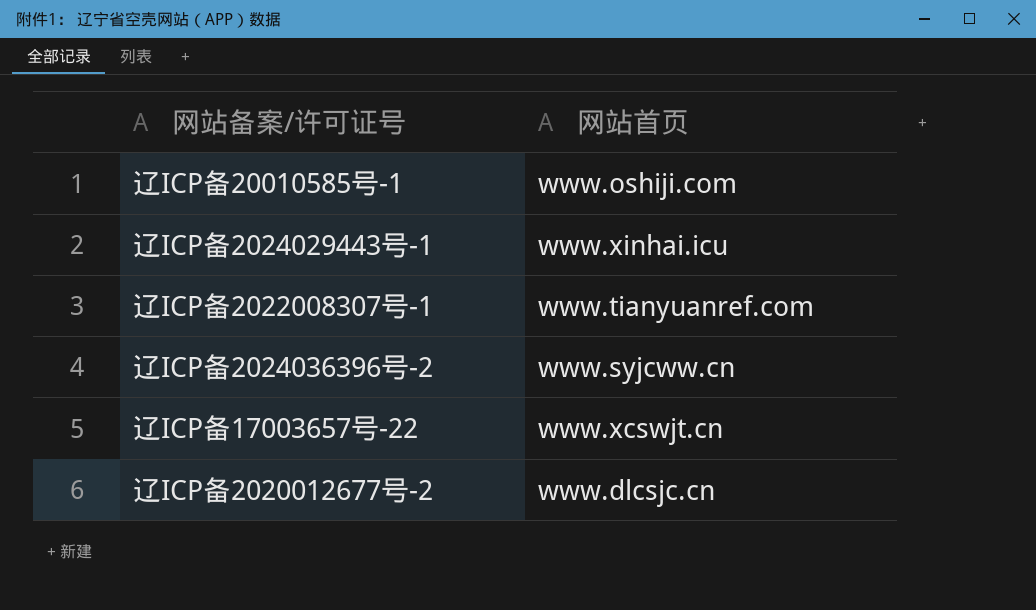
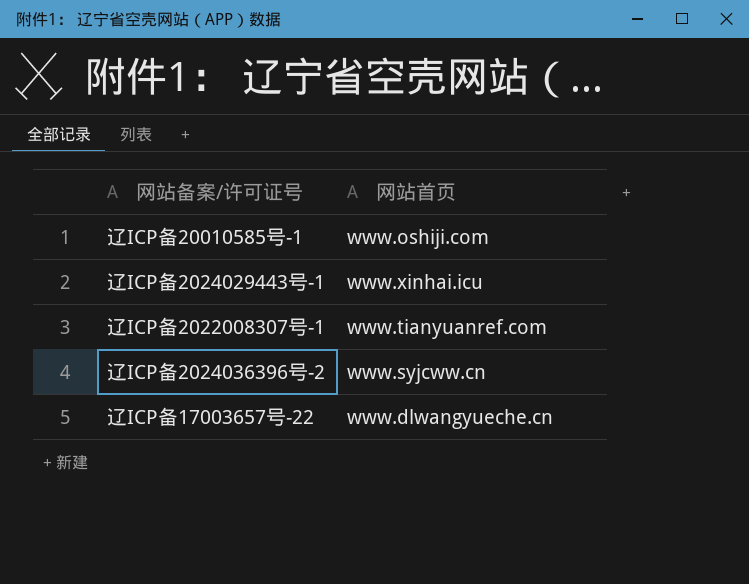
row 辽ICP备2020012677号-2: www.dlcsjc.cn -> none
辽ICP备17003657号-22 | 网站首页: www.xcswjt.cn -> www.dlwangyueche.cn

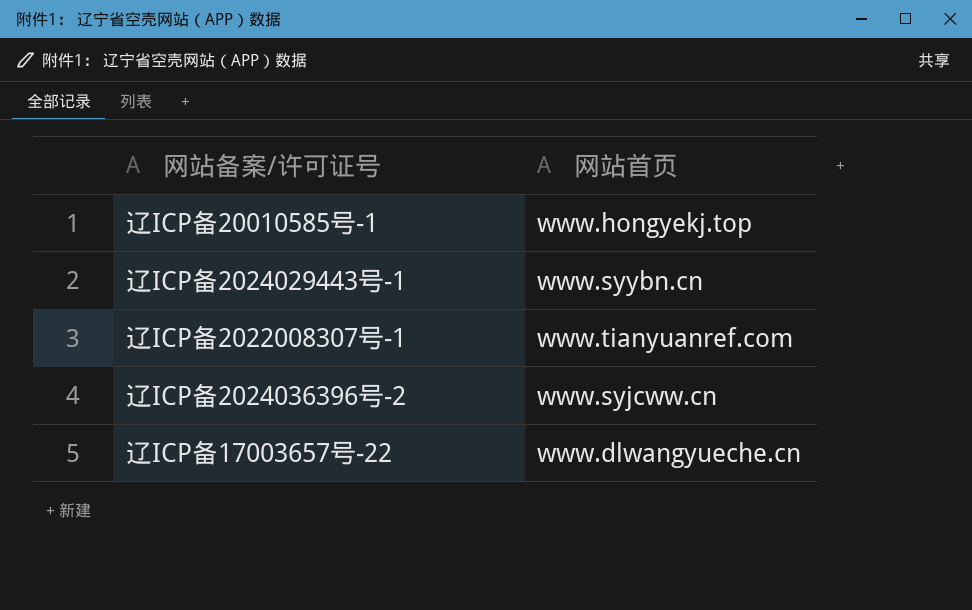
辽ICP备20010585号-1 | 网站首页: www.oshiji.com -> www.hongyekj.top
辽ICP备2024029443号-1 | 网站首页: www.xinhai.icu -> www.syybn.cn

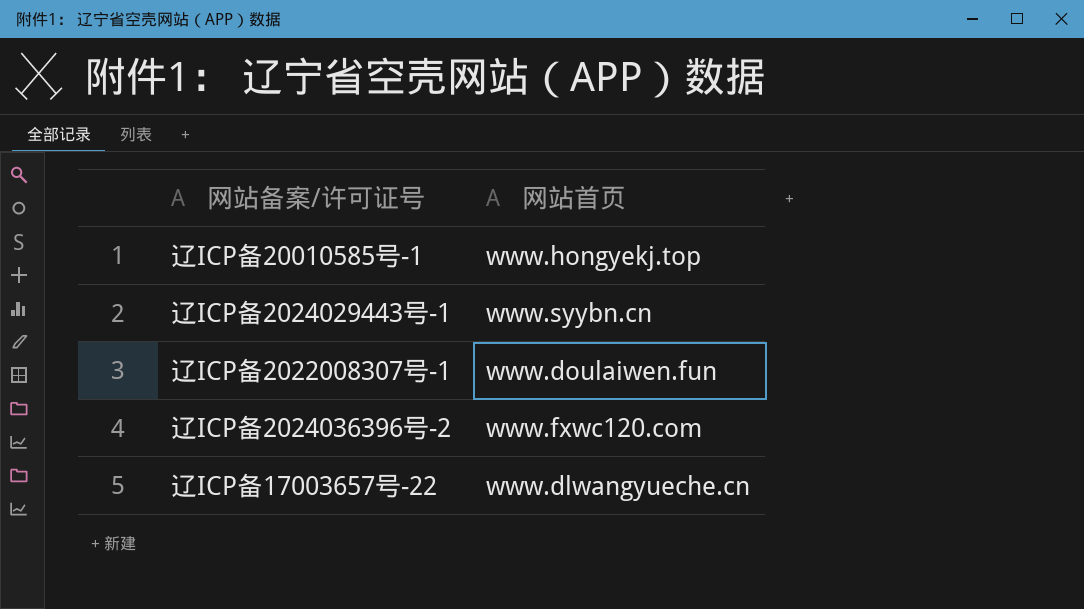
辽ICP备2022008307号-1 | 网站首页: www.tianyuanref.com -> www.doulaiwen.fun
辽ICP备2024036396号-2 | 网站首页: www.syjcww.cn -> www.fxwc120.com

